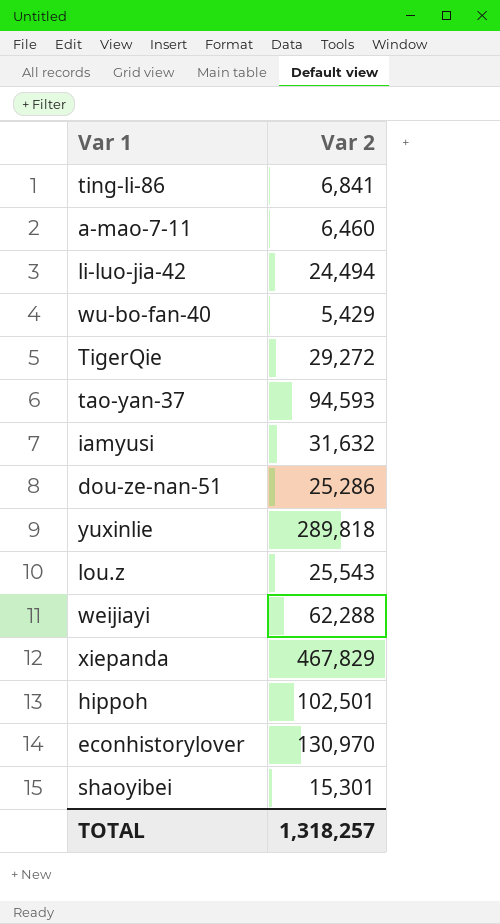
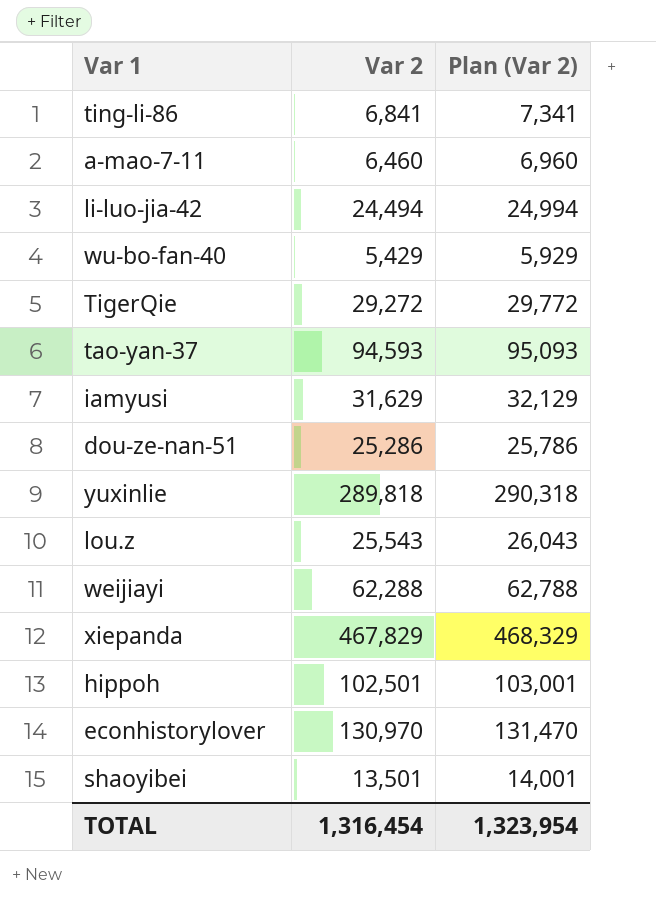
column Plan (Var 2) | formula: none -> [Var 2] + 500
iamyusi | Var 2: 31,632 -> 31,629
shaoyibei | Var 2: 15,301 -> 13,501
TOTAL | Var 2: 1,318,257 -> 1,316,454

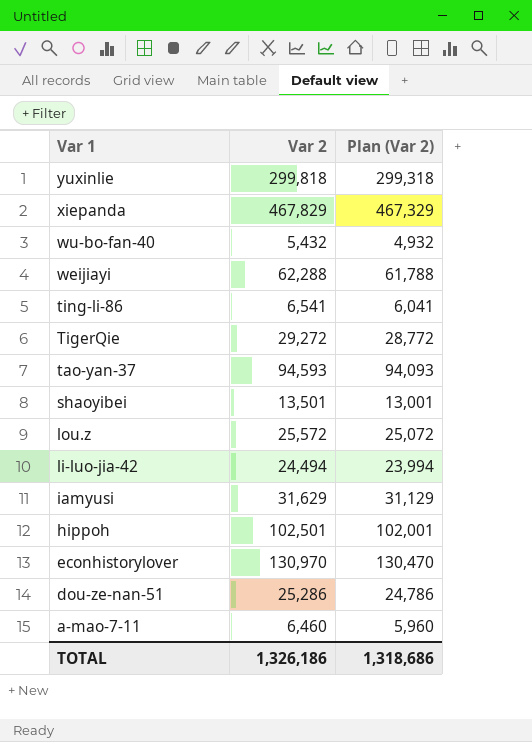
row order: none -> Var 1 descending
column Plan (Var 2) | formula: [Var 2] + 500 -> [Var 2] - 500
yuxinlie | Var 2: 289,818 -> 299,818
wu-bo-fan-40 | Var 2: 5,429 -> 5,432
ting-li-86 | Var 2: 6,841 -> 6,541
lou.z | Var 2: 25,543 -> 25,572
TOTAL | Var 2: 1,316,454 -> 1,326,186
TOTAL | Plan (Var 2): 1,323,954 -> 1,318,686

